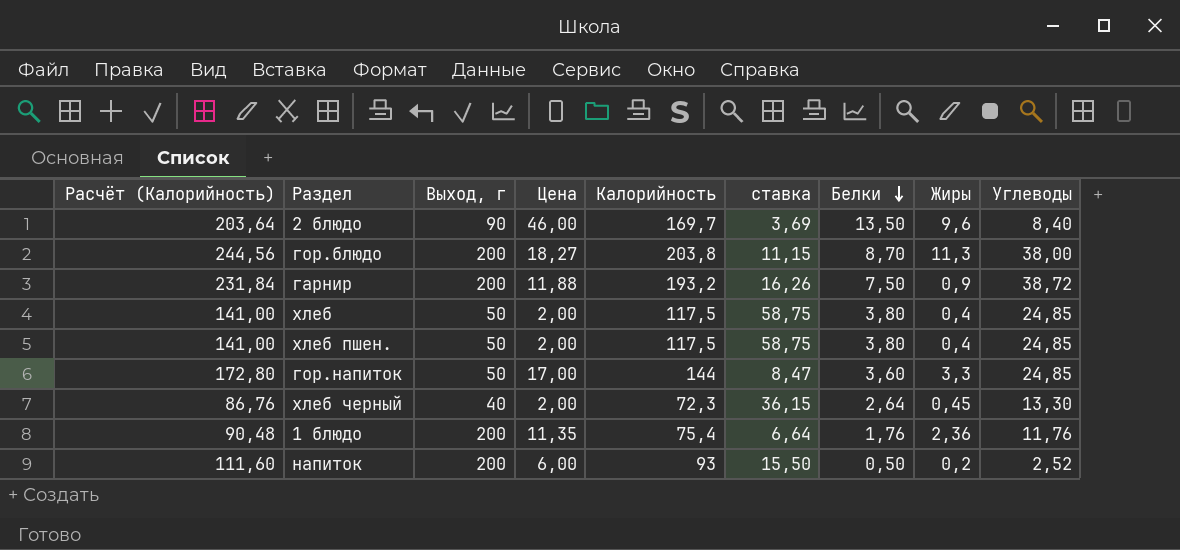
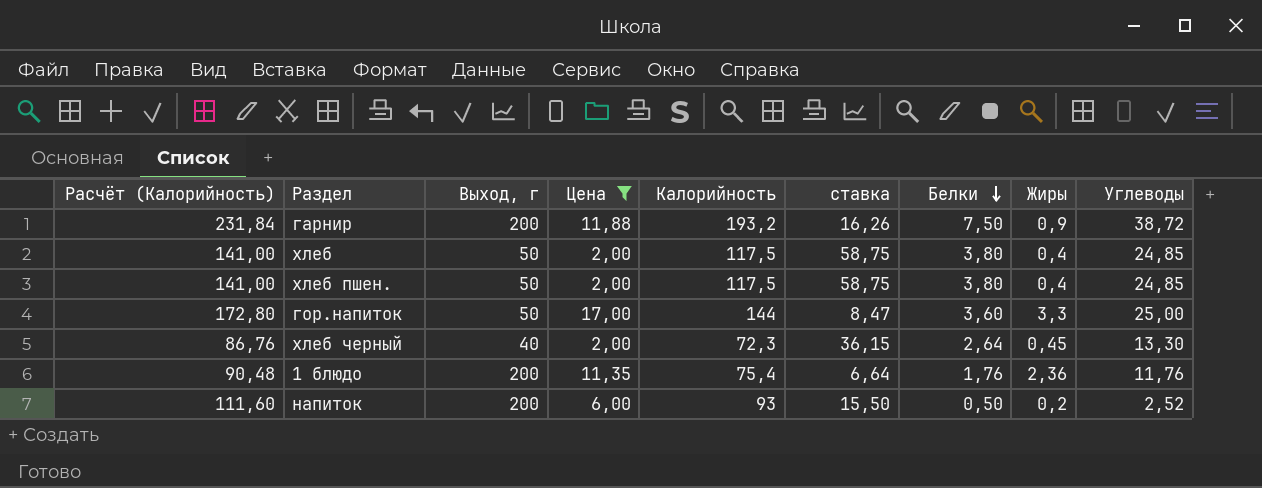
filter: none -> Цена <= 17,00
гор.напиток | Углеводы: 24,85 -> 25,00

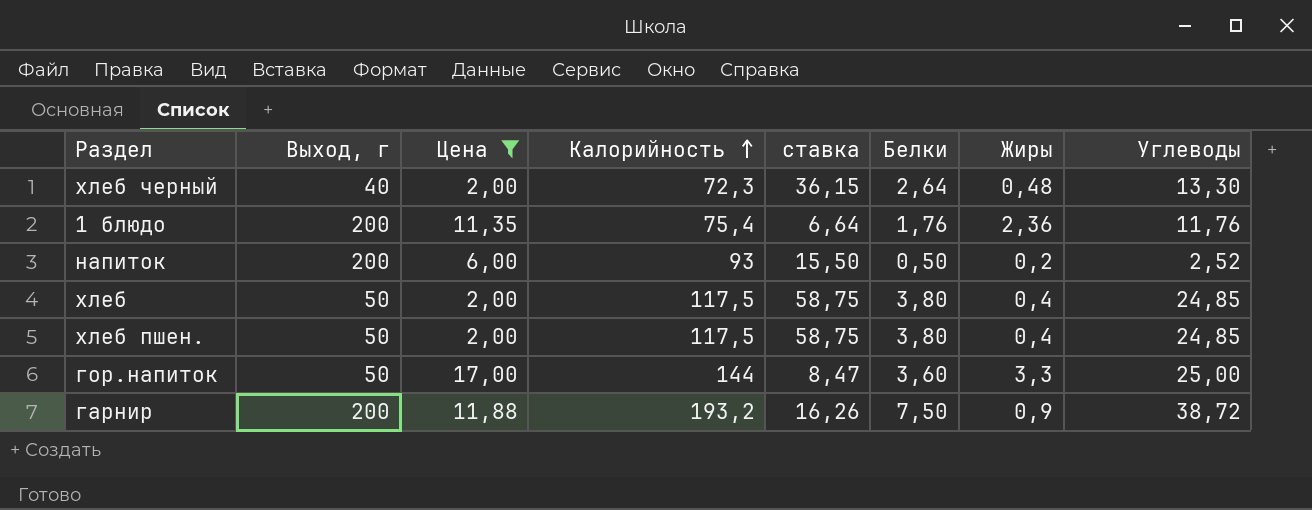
row order: Белки descending -> Калорийность ascending
column Расчёт (Калорийность) | formula: [Калорийность] * 1,2 -> none
хлеб черный | Жиры: 0,45 -> 0,48

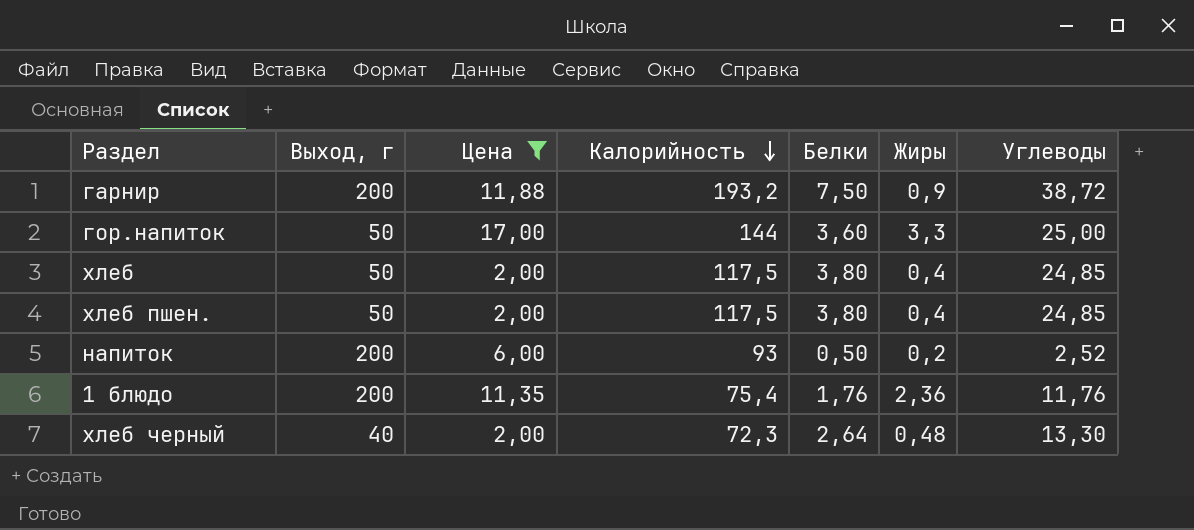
row order: Калорийность ascending -> Калорийность descending
column ставка | formula: [Калорийность] / [Цена] -> none

